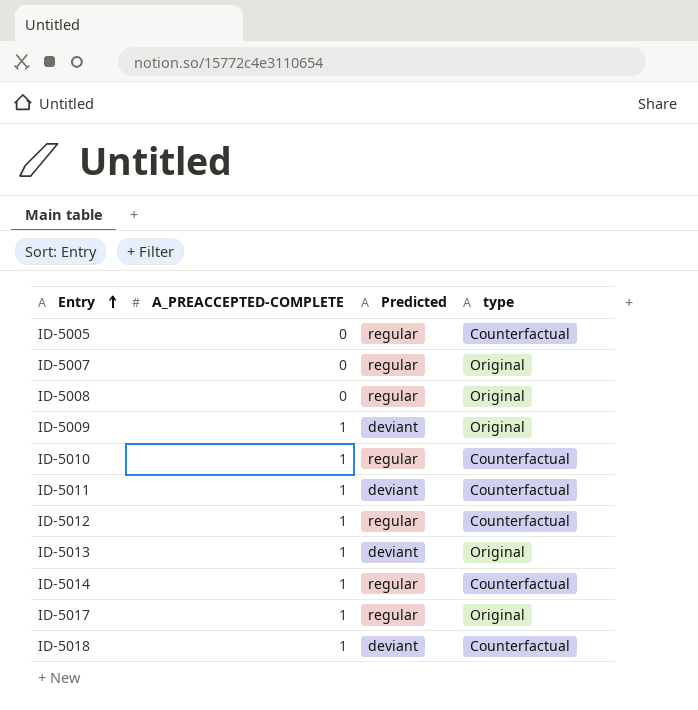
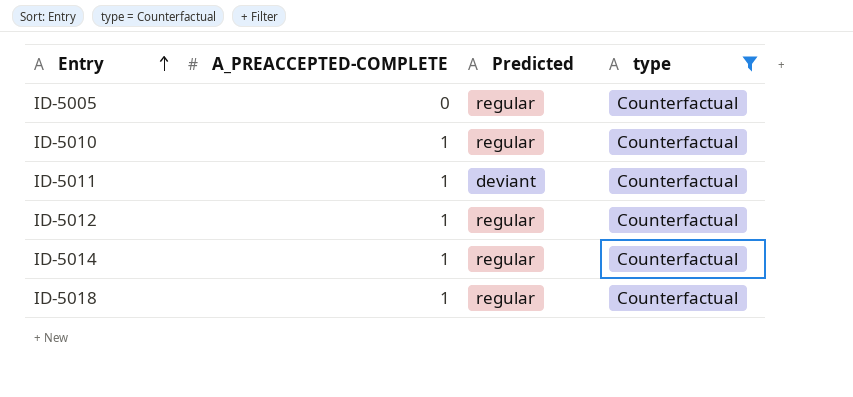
filter: none -> type = Counterfactual
ID-5018 | Predicted: deviant -> regular

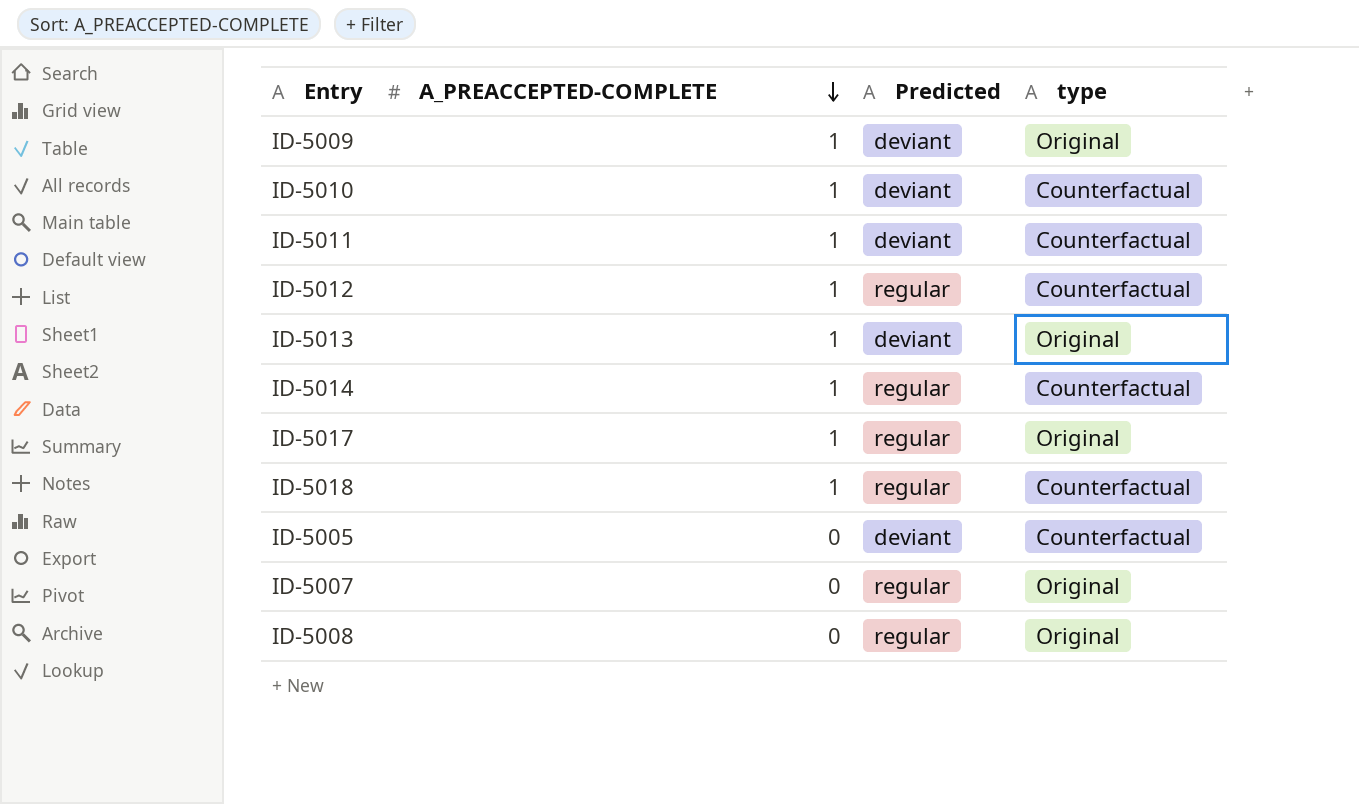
filter: type = Counterfactual -> none
row order: Entry ascending -> A_PREACCEPTED-COMPLETE descending
ID-5010 | Predicted: regular -> deviant
ID-5005 | Predicted: regular -> deviant

